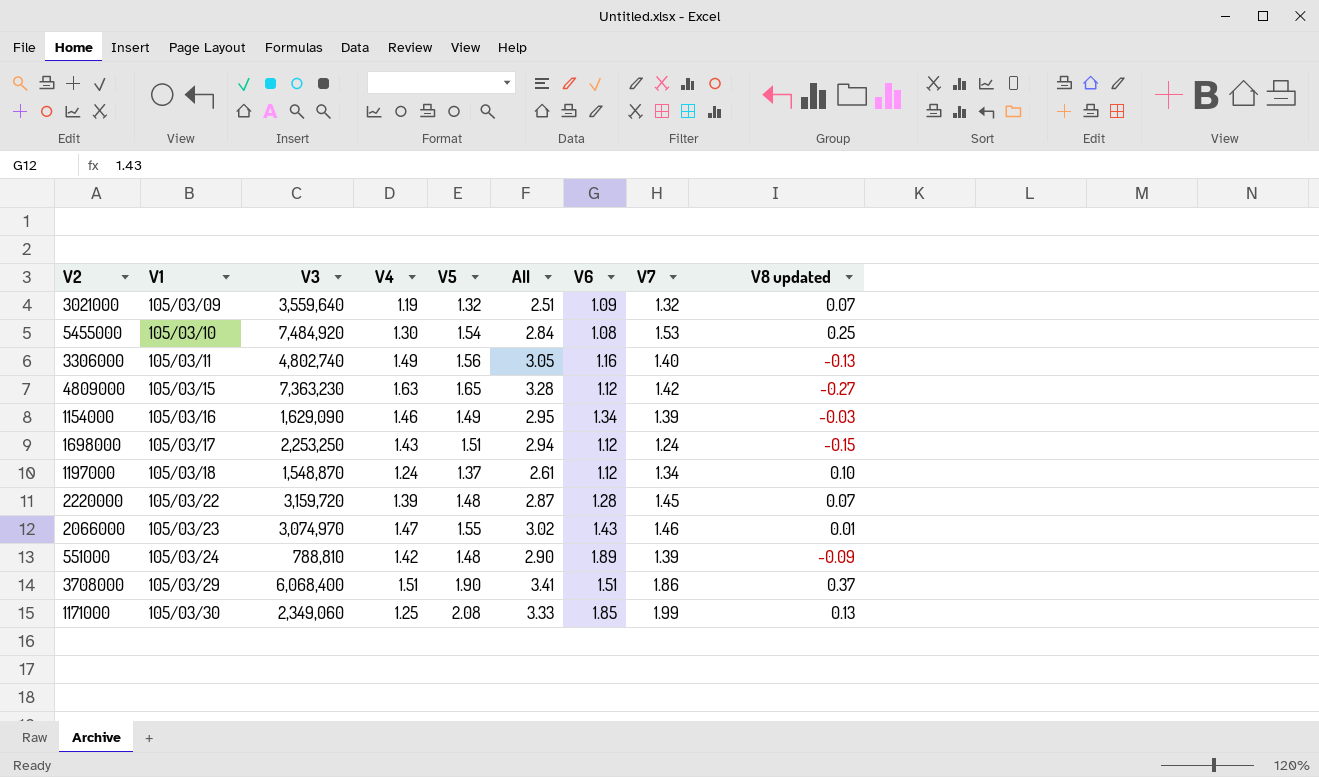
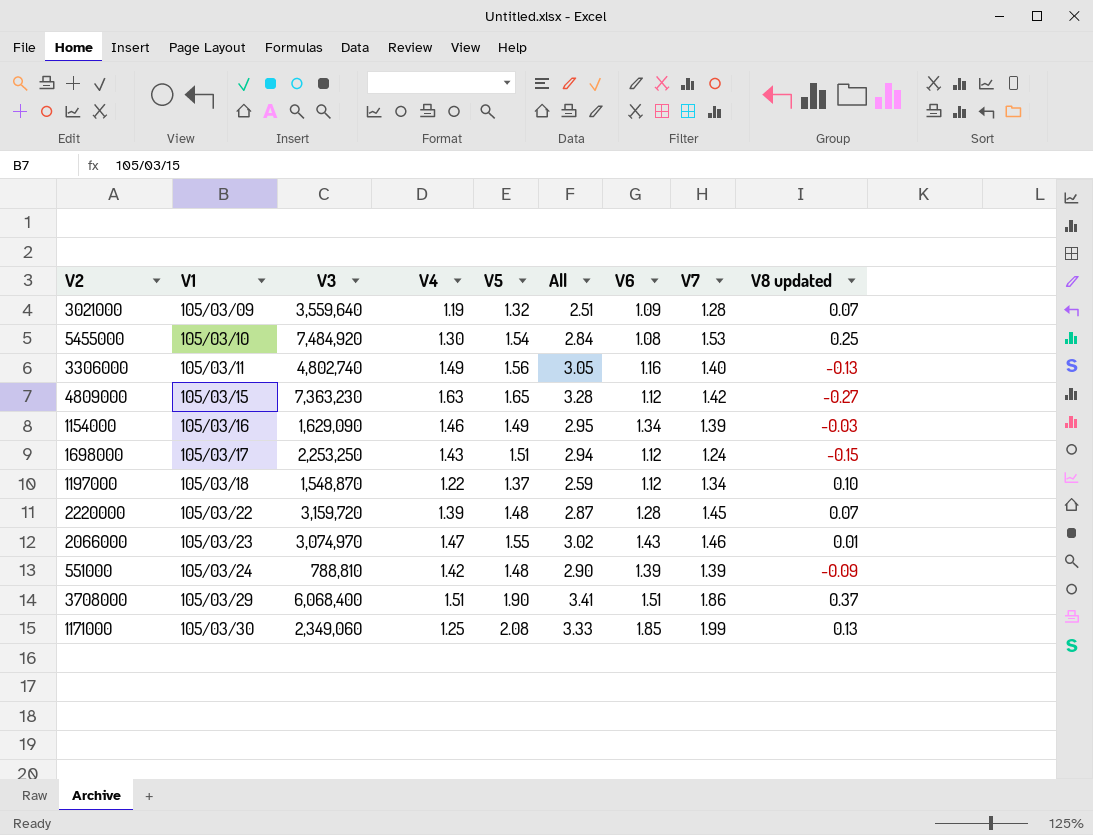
3021000 | V7: 1.32 -> 1.28
1197000 | V4: 1.24 -> 1.22
1197000 | All: 2.61 -> 2.59
551000 | V6: 1.89 -> 1.39

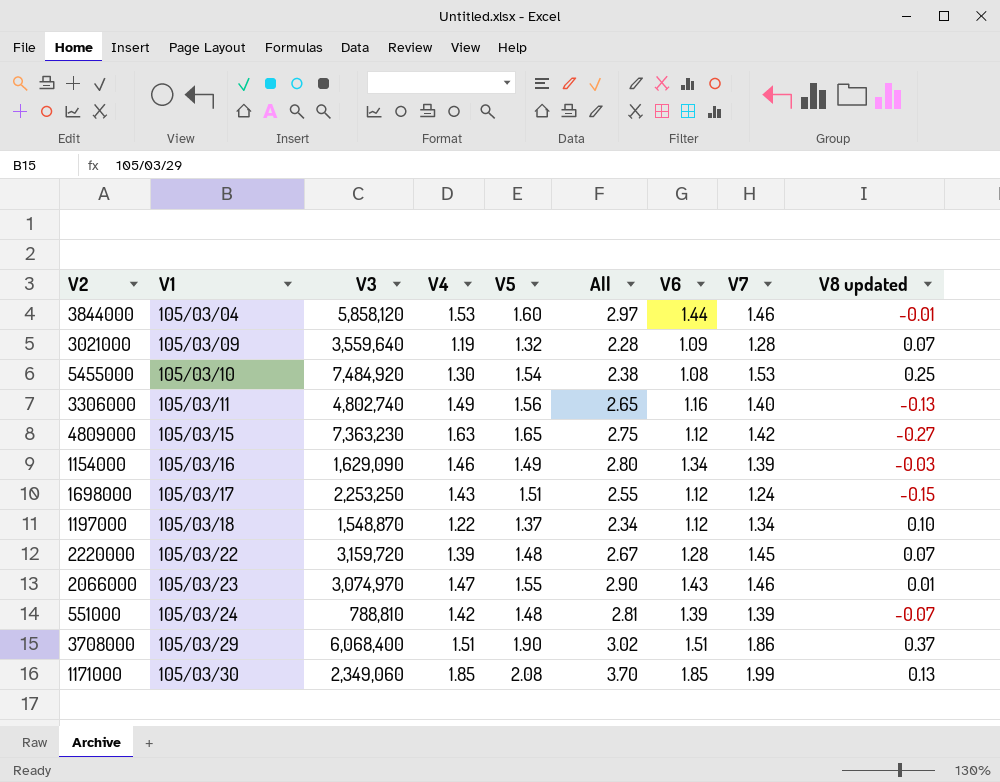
column All | formula: [V4] + [V5] -> [V4] + [V6]
row 3844000: none -> 105/03/04 | 5,858,120 | 1.53 | 1.60 | 2.97 | 1.44 | 1.46 | -0.01
551000 | V8 updated: -0.09 -> -0.07
1171000 | V4: 1.25 -> 1.85

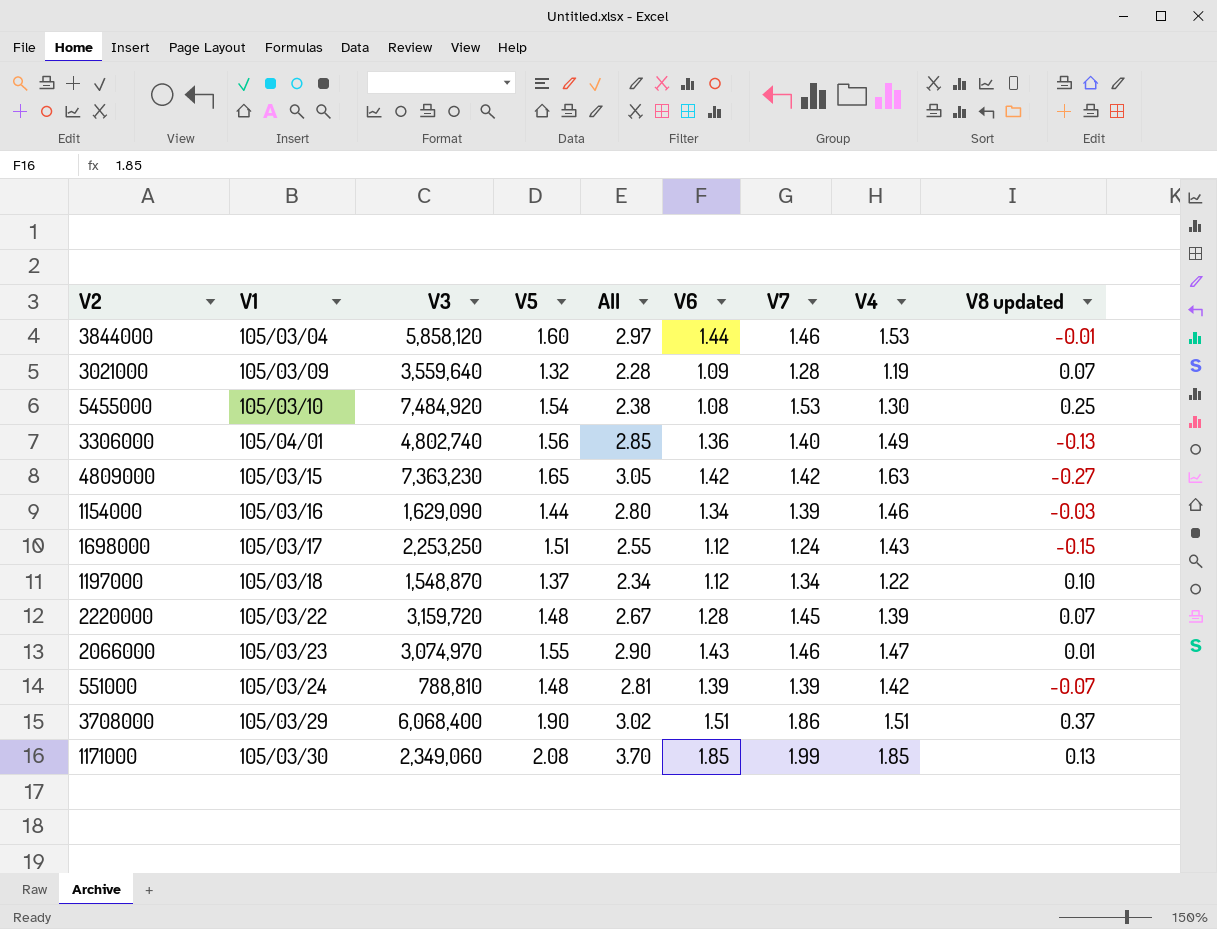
column V4 | position: 4 -> 8
3306000 | V1: 105/03/11 -> 105/04/01
3306000 | All: 2.65 -> 2.85
3306000 | V6: 1.16 -> 1.36
4809000 | All: 2.75 -> 3.05
4809000 | V6: 1.12 -> 1.42
1154000 | V5: 1.49 -> 1.44

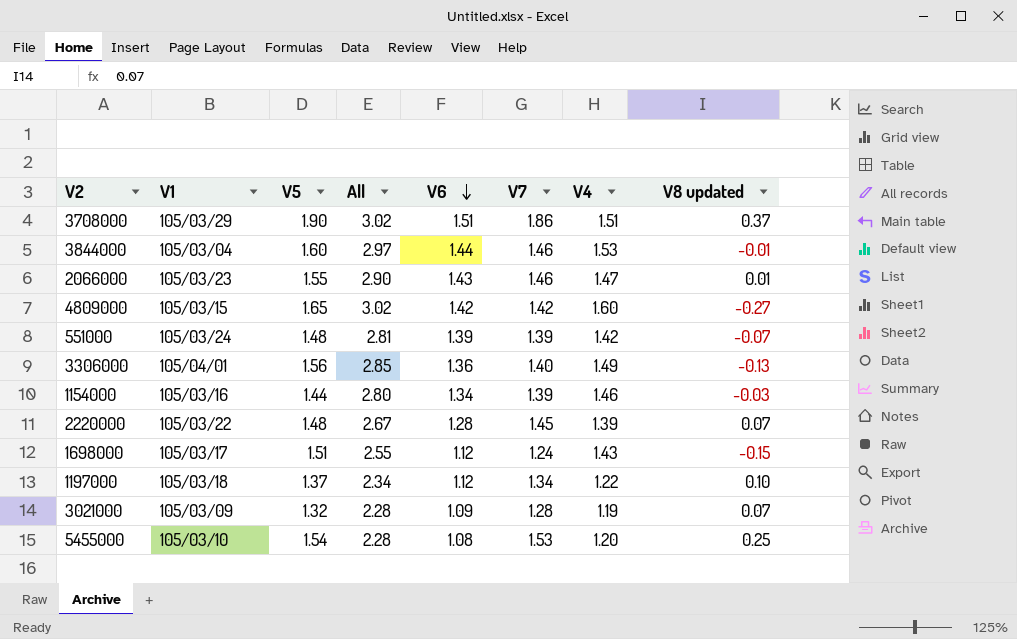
row order: none -> V6 descending
column V3 | position: 3 -> none
row 1171000: 105/03/30 | 2,349,060 | 2.08 | 3.70 | 1.85 | 1.99 | 1.85 | 0.13 -> none
4809000 | All: 3.05 -> 3.02
4809000 | V4: 1.63 -> 1.60
5455000 | All: 2.38 -> 2.28
5455000 | V4: 1.30 -> 1.20

